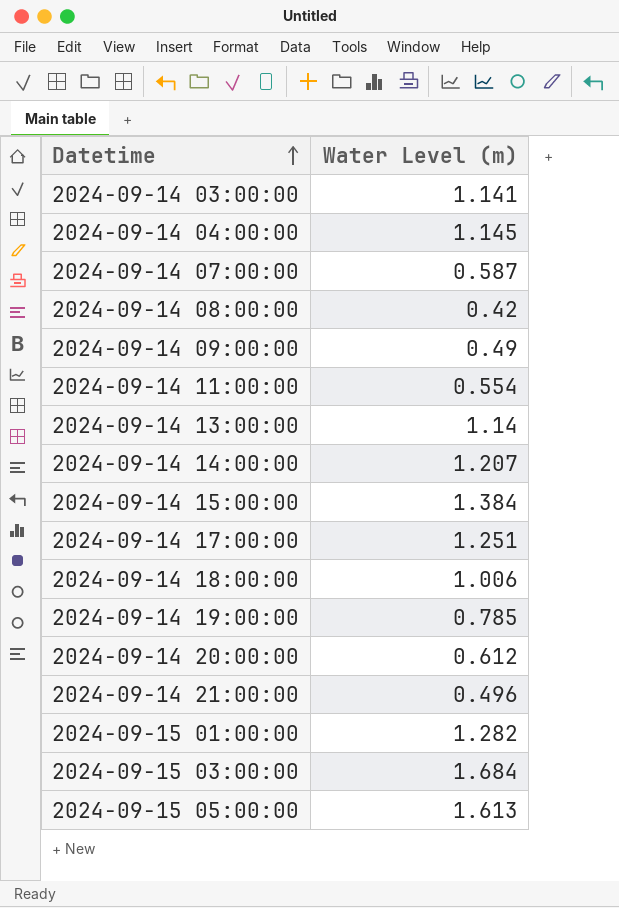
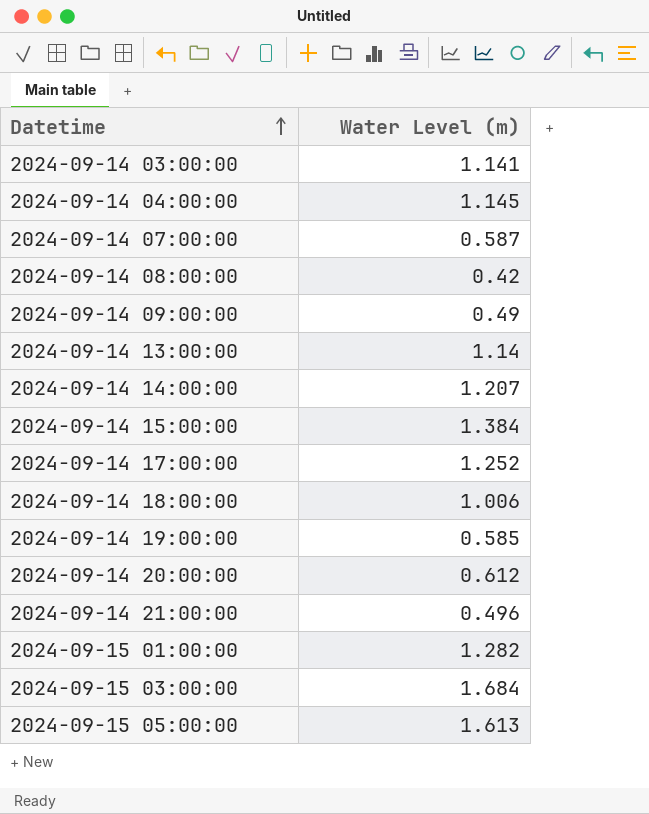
row 2024-09-14 11:00:00: 0.554 -> none
2024-09-14 17:00:00 | Water Level (m): 1.251 -> 1.252
2024-09-14 19:00:00 | Water Level (m): 0.785 -> 0.585

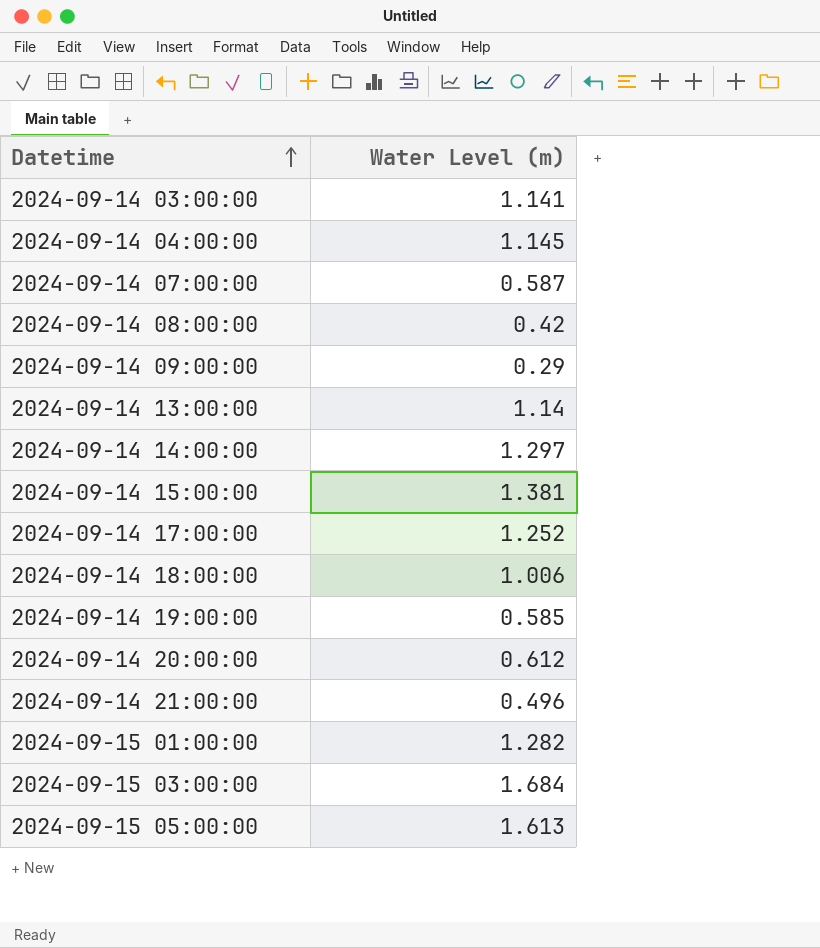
2024-09-14 09:00:00 | Water Level (m): 0.49 -> 0.29
2024-09-14 14:00:00 | Water Level (m): 1.207 -> 1.297
2024-09-14 15:00:00 | Water Level (m): 1.384 -> 1.381

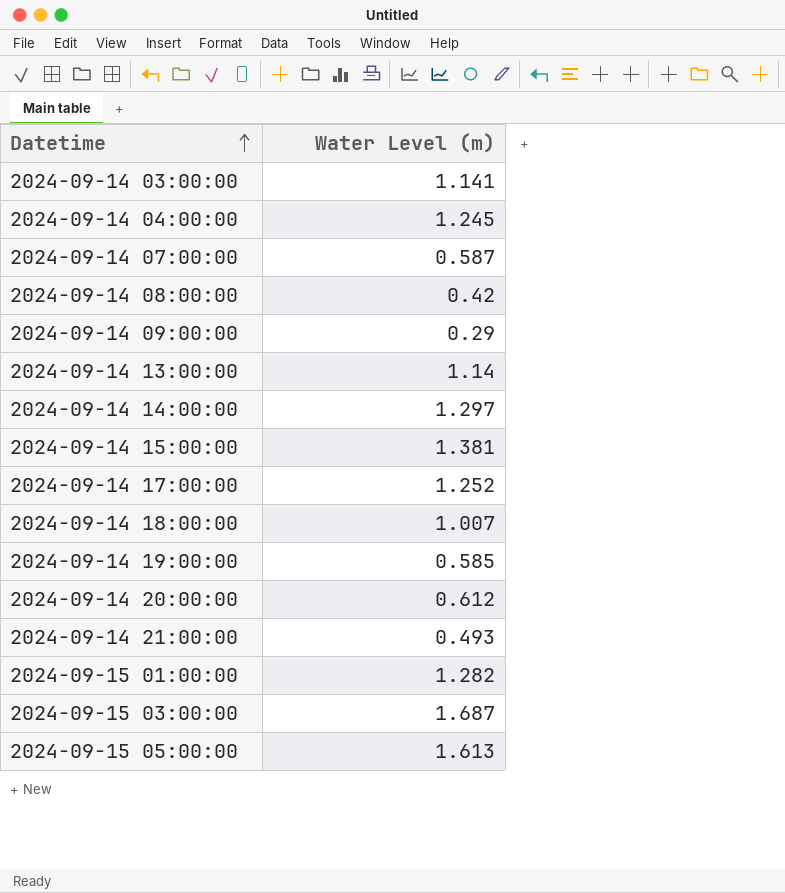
2024-09-14 04:00:00 | Water Level (m): 1.145 -> 1.245
2024-09-14 18:00:00 | Water Level (m): 1.006 -> 1.007
2024-09-14 21:00:00 | Water Level (m): 0.496 -> 0.493
2024-09-15 03:00:00 | Water Level (m): 1.684 -> 1.687

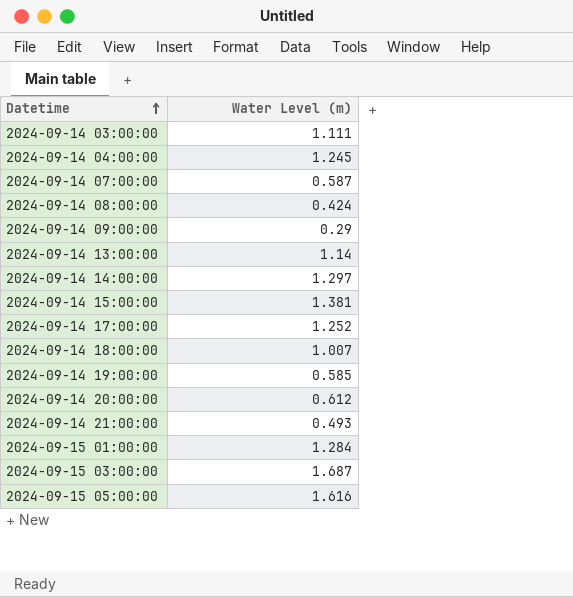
2024-09-14 03:00:00 | Water Level (m): 1.141 -> 1.111
2024-09-14 08:00:00 | Water Level (m): 0.42 -> 0.424
2024-09-15 01:00:00 | Water Level (m): 1.282 -> 1.284
2024-09-15 05:00:00 | Water Level (m): 1.613 -> 1.616

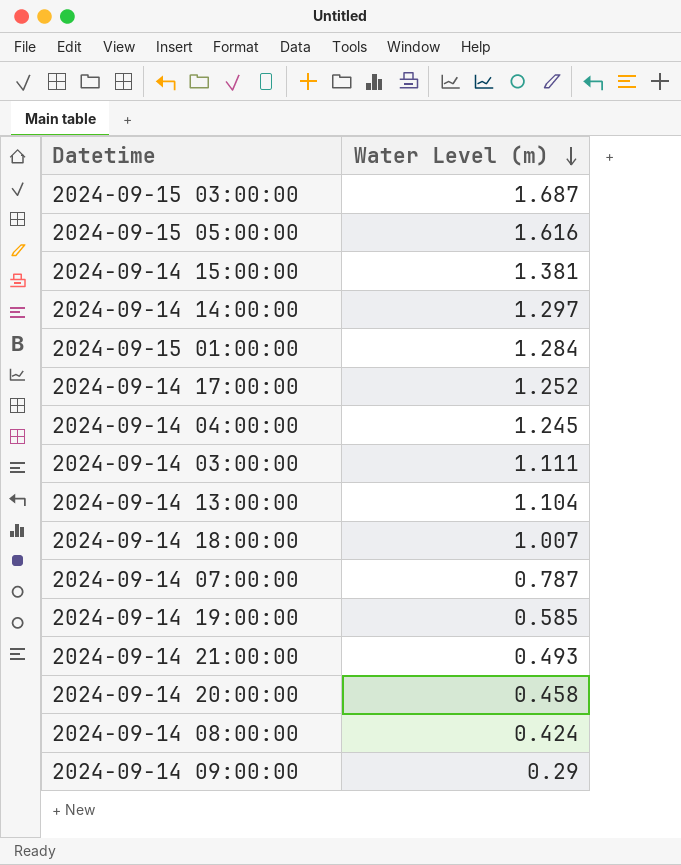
row order: Datetime ascending -> Water Level (m) descending
2024-09-14 13:00:00 | Water Level (m): 1.14 -> 1.104
2024-09-14 07:00:00 | Water Level (m): 0.587 -> 0.787
2024-09-14 20:00:00 | Water Level (m): 0.612 -> 0.458

